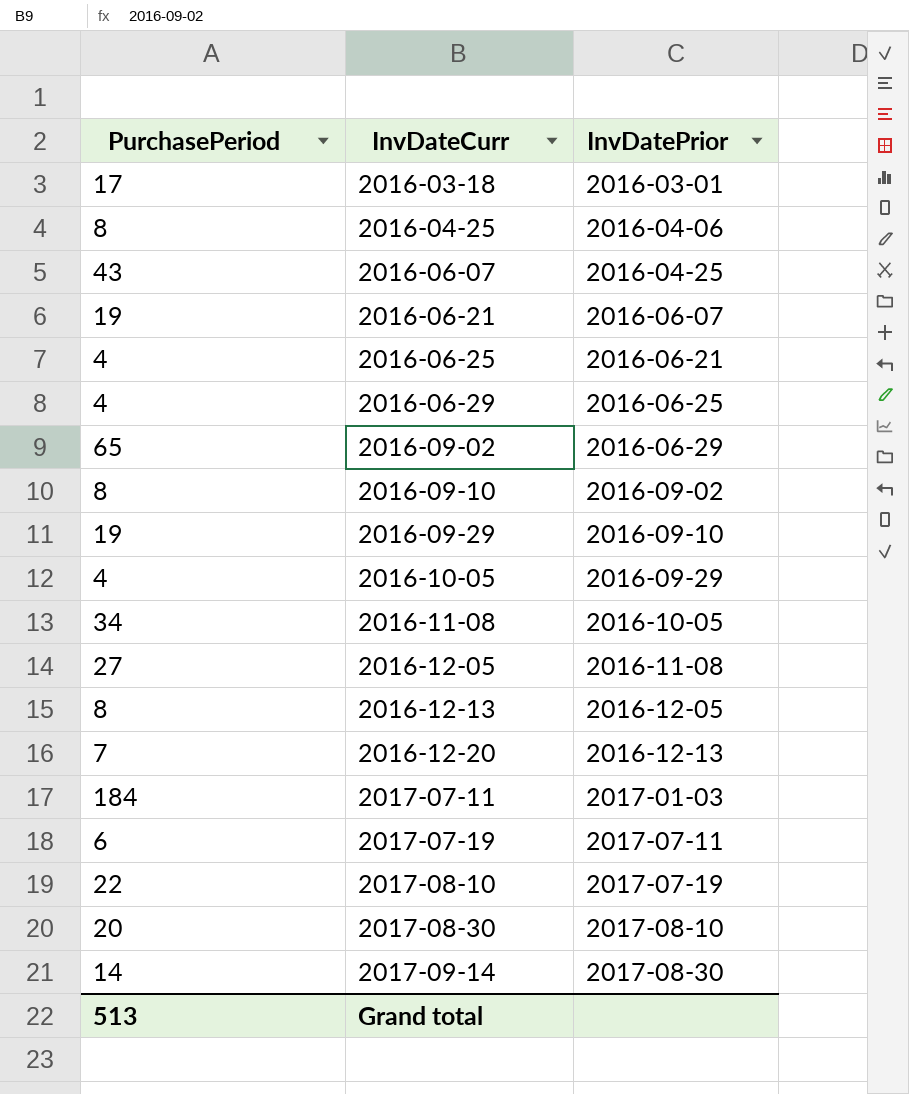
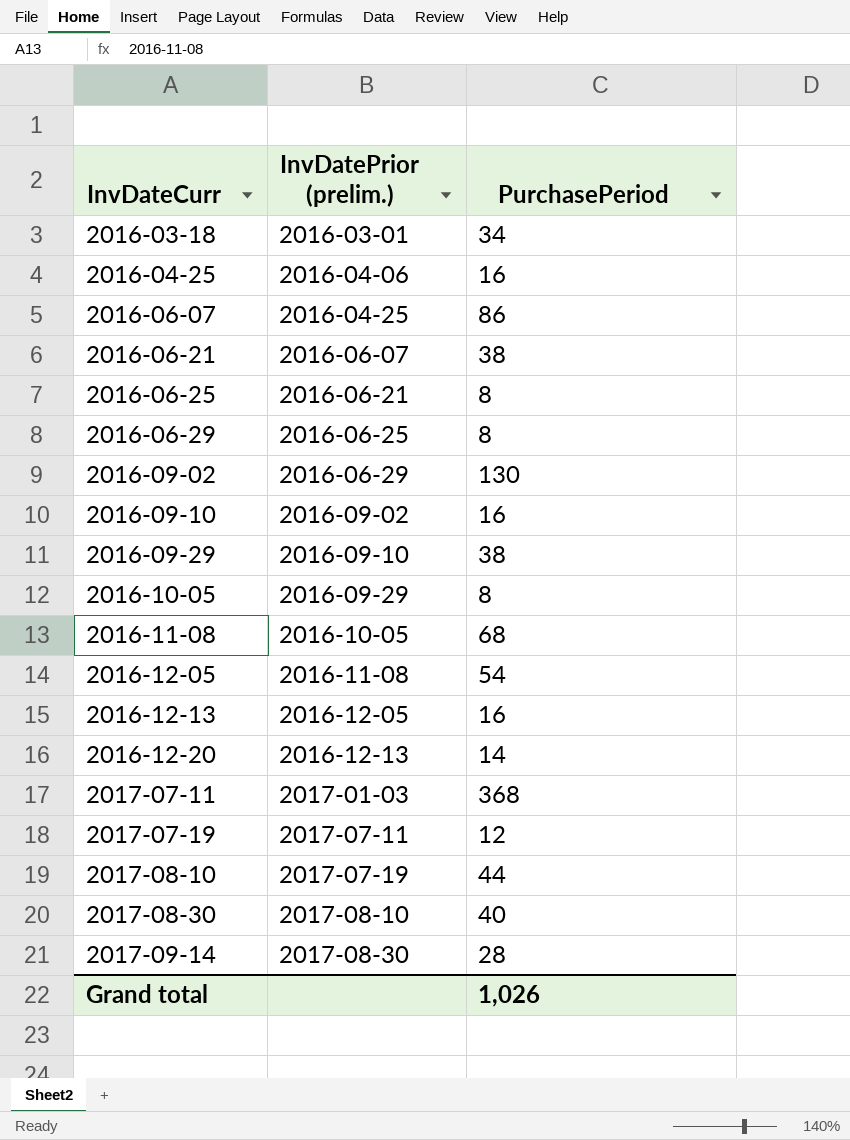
column name: InvDatePrior -> InvDatePrior (prelim.)
column PurchasePeriod | position: 1 -> 3
2016-03-18 | PurchasePeriod: 17 -> 34
2016-04-25 | PurchasePeriod: 8 -> 16
2016-06-07 | PurchasePeriod: 43 -> 86
2016-06-21 | PurchasePeriod: 19 -> 38
2016-06-25 | PurchasePeriod: 4 -> 8
2016-06-29 | PurchasePeriod: 4 -> 8
2016-09-02 | PurchasePeriod: 65 -> 130
2016-09-10 | PurchasePeriod: 8 -> 16
2016-09-29 | PurchasePeriod: 19 -> 38
2016-10-05 | PurchasePeriod: 4 -> 8
2016-11-08 | PurchasePeriod: 34 -> 68
2016-12-05 | PurchasePeriod: 27 -> 54
2016-12-13 | PurchasePeriod: 8 -> 16
2016-12-20 | PurchasePeriod: 7 -> 14
2017-07-11 | PurchasePeriod: 184 -> 368
2017-07-19 | PurchasePeriod: 6 -> 12
2017-08-10 | PurchasePeriod: 22 -> 44
2017-08-30 | PurchasePeriod: 20 -> 40
2017-09-14 | PurchasePeriod: 14 -> 28
Grand total | PurchasePeriod: 513 -> 1,026

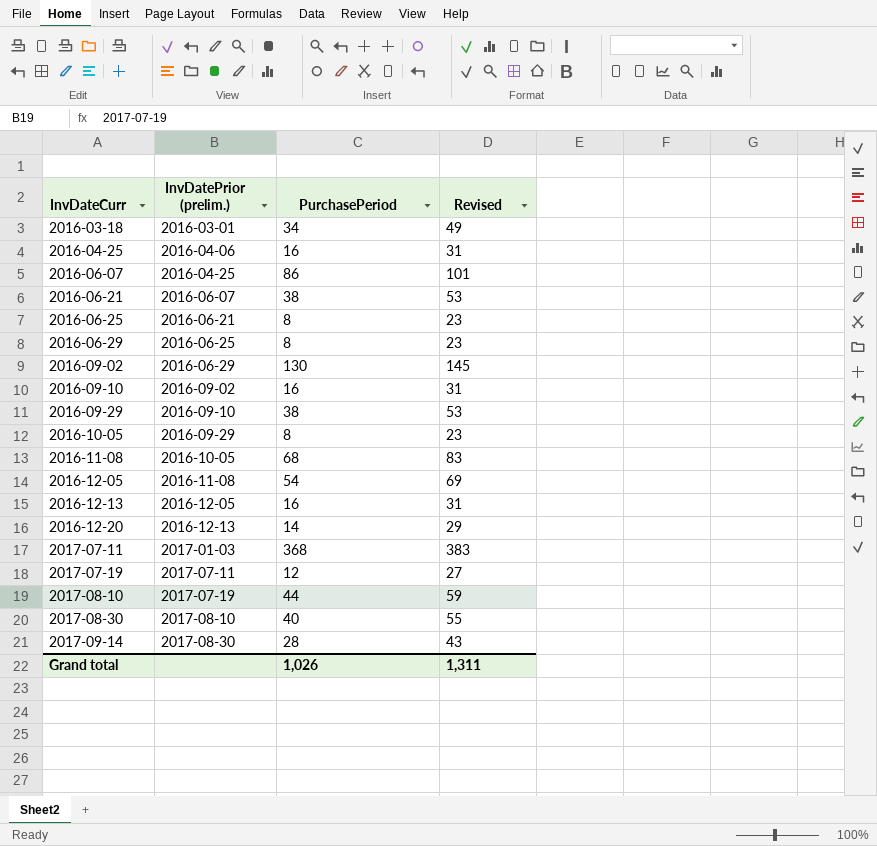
column Revised | formula: none -> [PurchasePeriod] + 15

